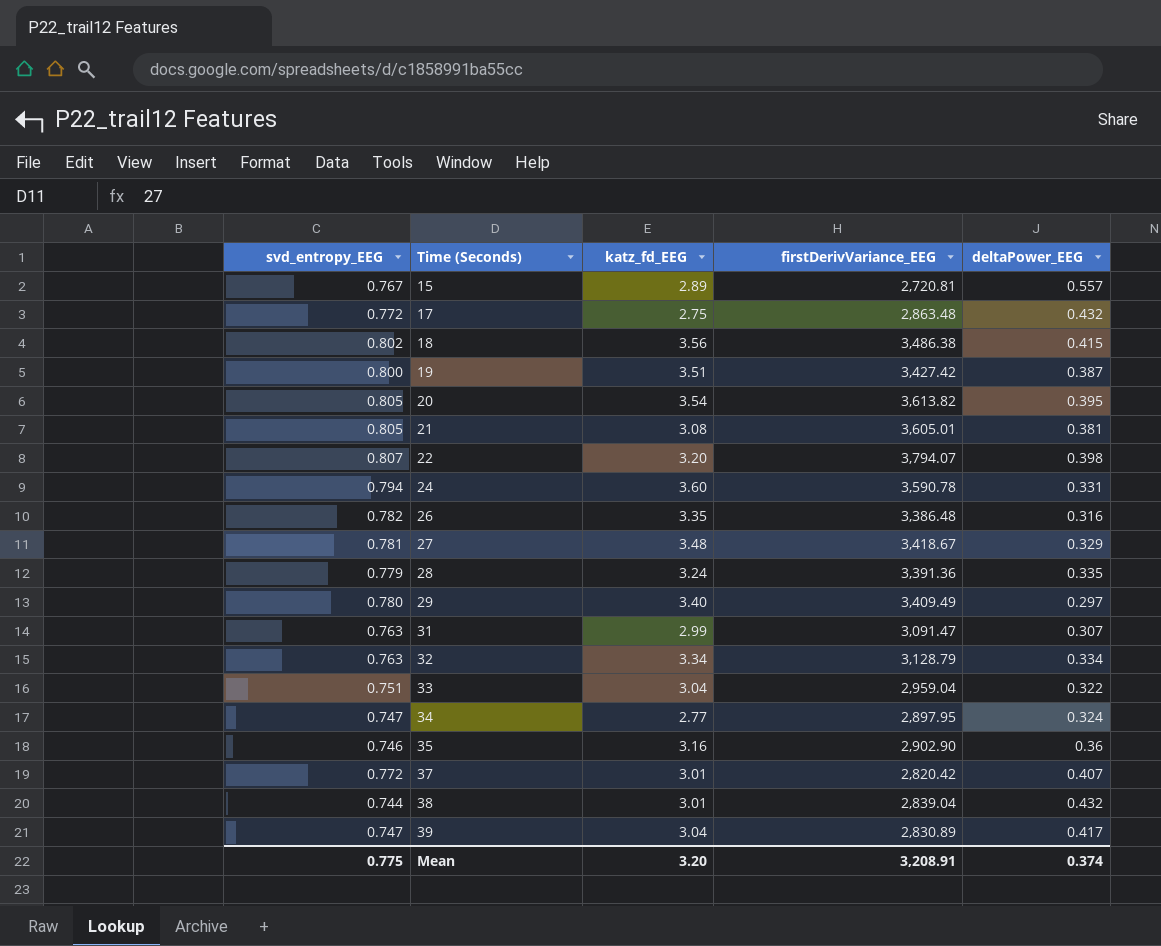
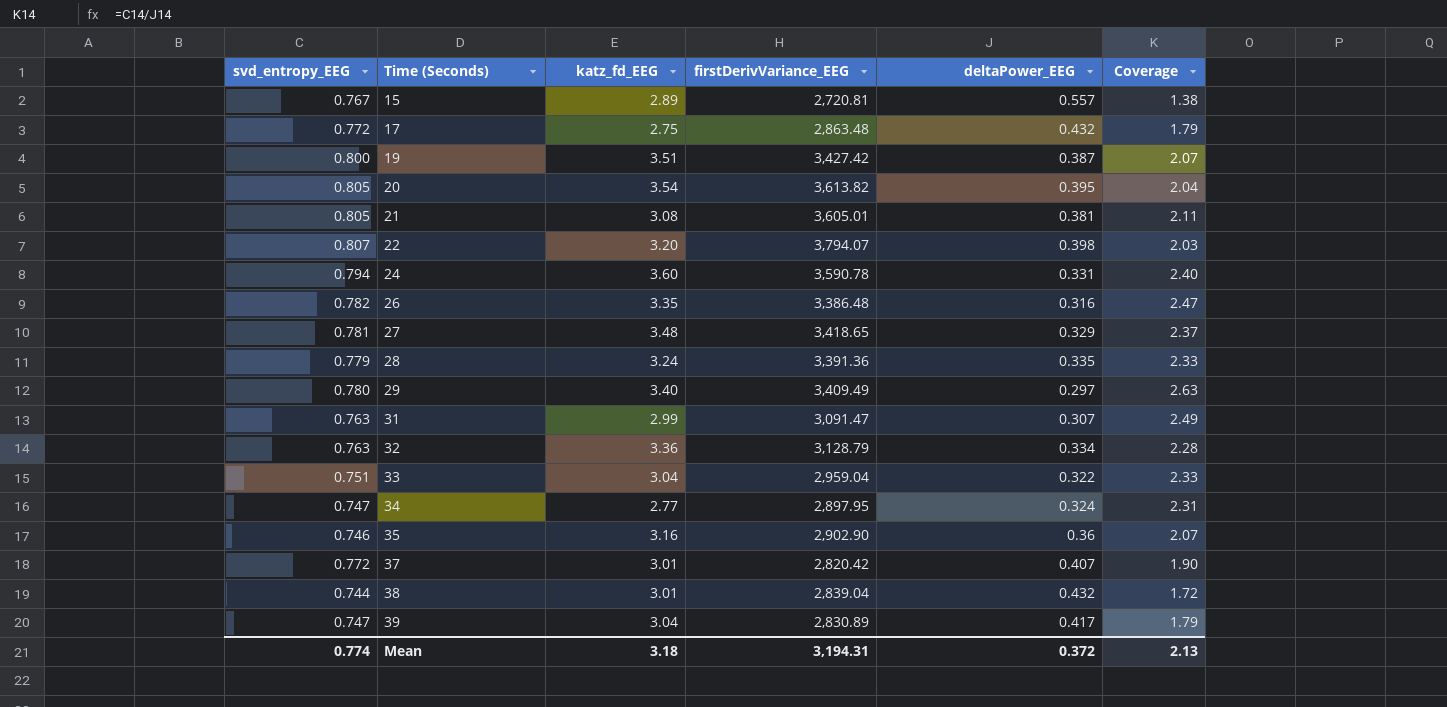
column Coverage | formula: none -> [svd_entropy_EEG] / [deltaPower_EEG]
row 18: 0.802 | 3.56 | 3,486.38 | 0.415 -> none
27 | firstDerivVariance_EEG: 3,418.67 -> 3,418.65
32 | katz_fd_EEG: 3.34 -> 3.36
Mean | svd_entropy_EEG: 0.775 -> 0.774
Mean | katz_fd_EEG: 3.20 -> 3.18
Mean | firstDerivVariance_EEG: 3,208.91 -> 3,194.31
Mean | deltaPower_EEG: 0.374 -> 0.372

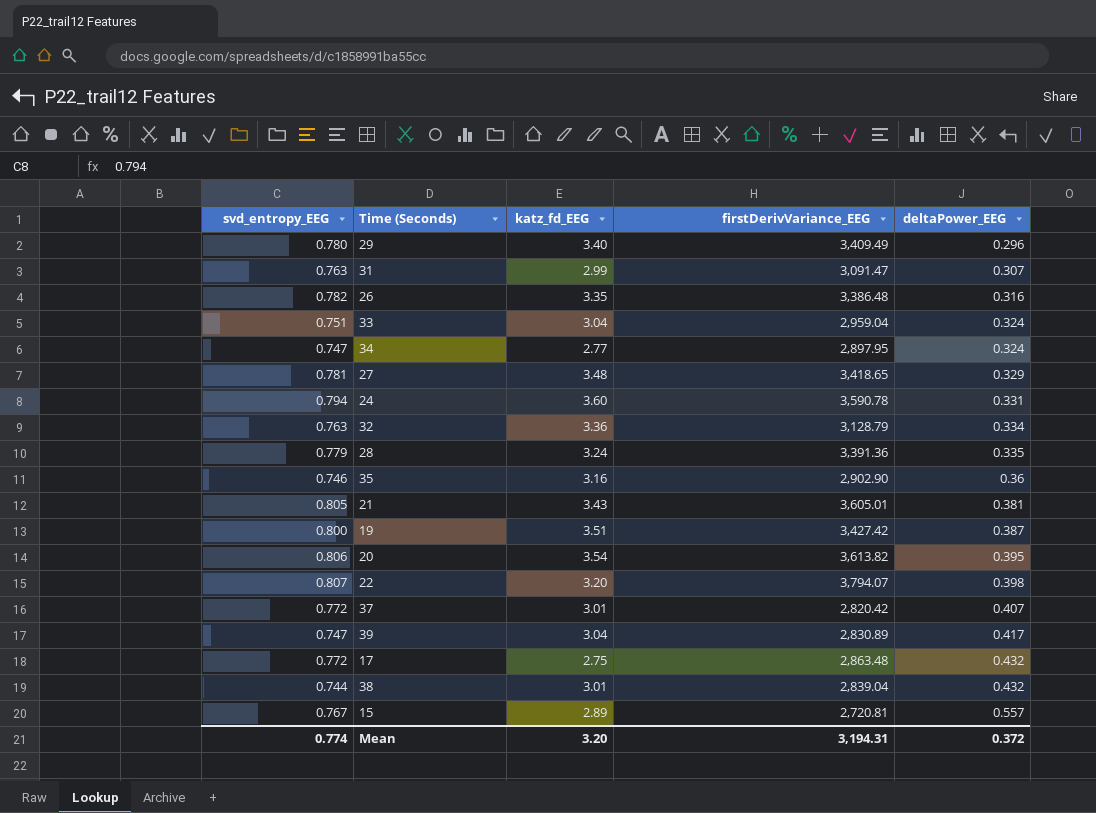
row order: Time (Seconds) ascending -> deltaPower_EEG ascending
column Coverage | formula: [svd_entropy_EEG] / [deltaPower_EEG] -> none
29 | deltaPower_EEG: 0.297 -> 0.296
33 | deltaPower_EEG: 0.322 -> 0.324
21 | katz_fd_EEG: 3.08 -> 3.43
20 | svd_entropy_EEG: 0.805 -> 0.806
Mean | katz_fd_EEG: 3.18 -> 3.20

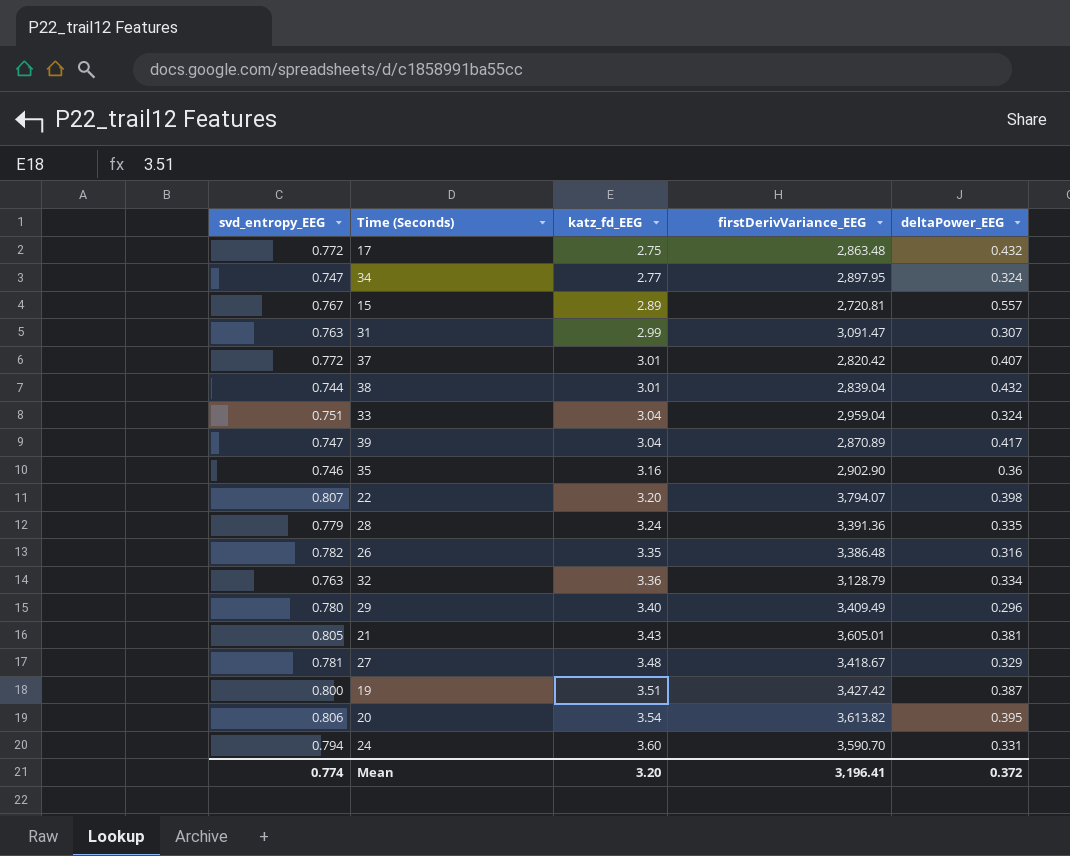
row order: deltaPower_EEG ascending -> katz_fd_EEG ascending
39 | firstDerivVariance_EEG: 2,830.89 -> 2,870.89
27 | firstDerivVariance_EEG: 3,418.65 -> 3,418.67
24 | firstDerivVariance_EEG: 3,590.78 -> 3,590.70
Mean | firstDerivVariance_EEG: 3,194.31 -> 3,196.41

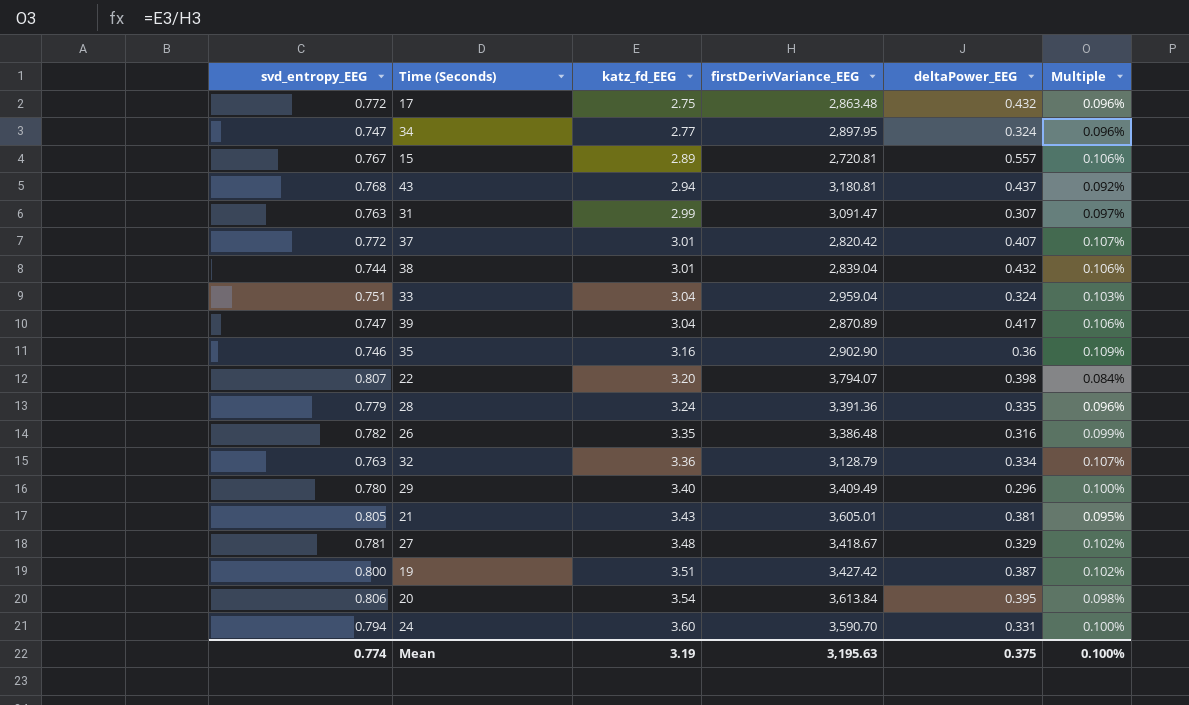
column Multiple | formula: none -> [katz_fd_EEG] / [firstDerivVariance_EEG]
row 43: none -> 0.768 | 2.94 | 3,180.81 | 0.437 | 0.092%
20 | firstDerivVariance_EEG: 3,613.82 -> 3,613.84
Mean | katz_fd_EEG: 3.20 -> 3.19
Mean | firstDerivVariance_EEG: 3,196.41 -> 3,195.63
Mean | deltaPower_EEG: 0.372 -> 0.375

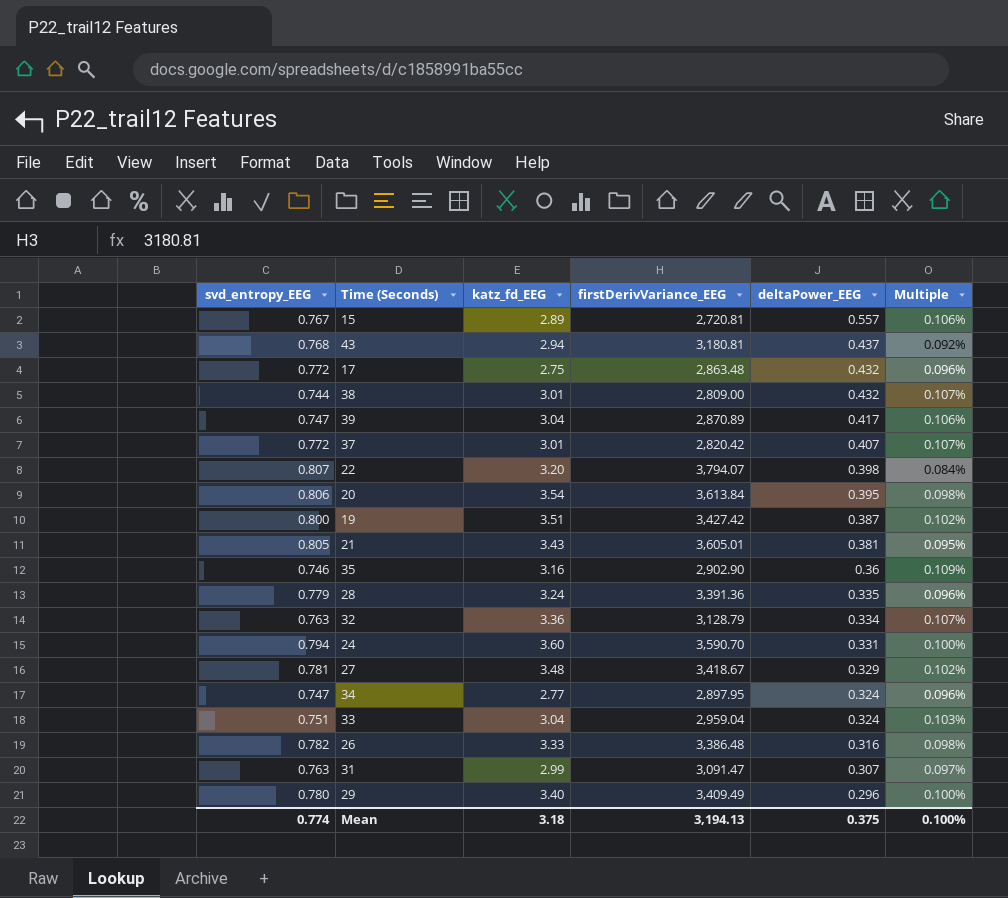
row order: katz_fd_EEG ascending -> deltaPower_EEG descending
38 | firstDerivVariance_EEG: 2,839.04 -> 2,809.00
38 | Multiple: 0.106% -> 0.107%
26 | katz_fd_EEG: 3.35 -> 3.33
26 | Multiple: 0.099% -> 0.098%
Mean | katz_fd_EEG: 3.19 -> 3.18
Mean | firstDerivVariance_EEG: 3,195.63 -> 3,194.13

